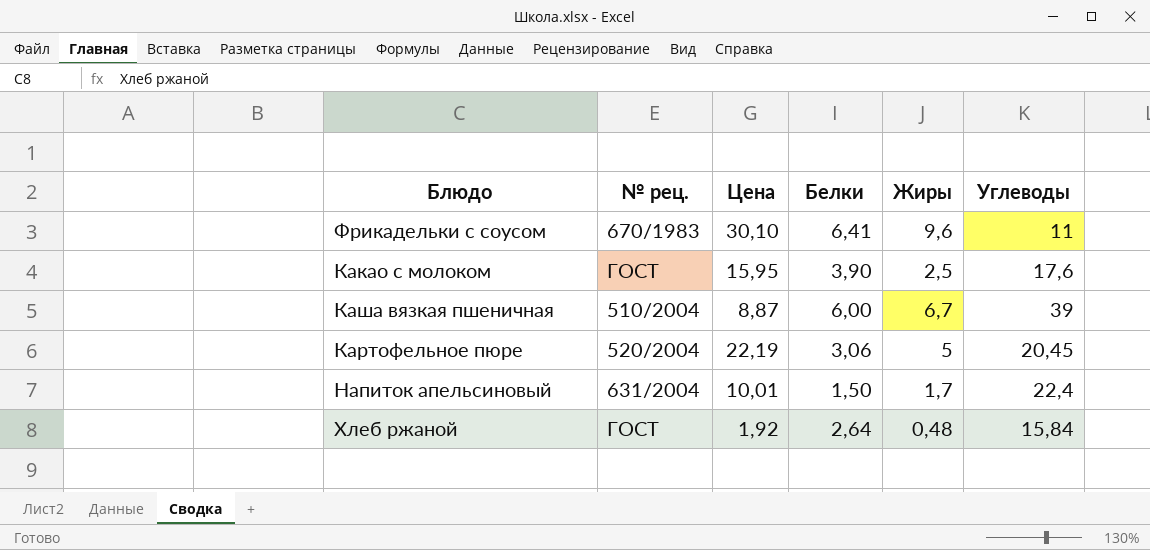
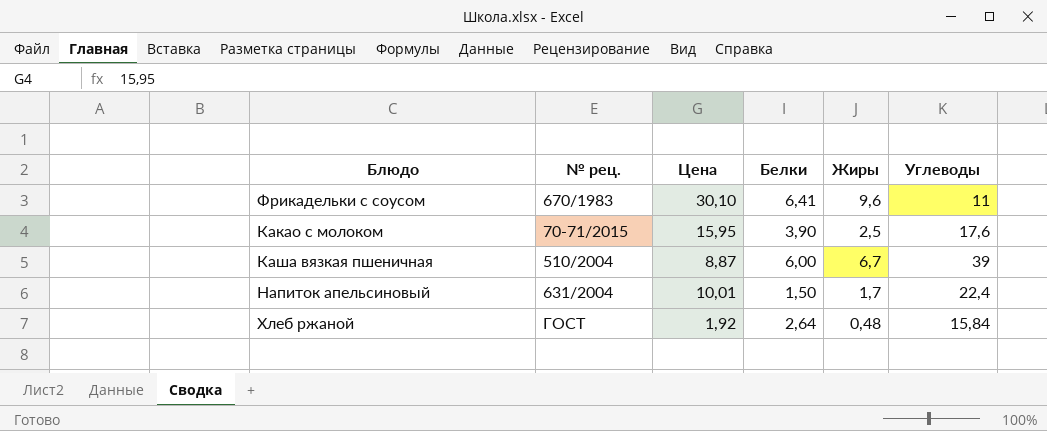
row Картофельное пюре: 520/2004 | 22,19 | 3,06 | 5 | 20,45 -> none
Какао с молоком | № рец.: ГОСТ -> 70-71/2015

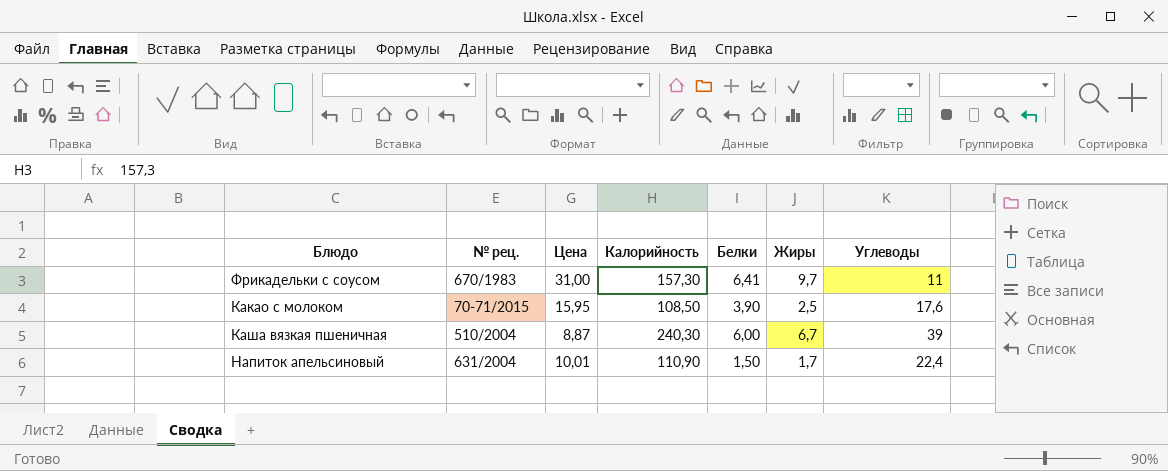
column Калорийность | position: none -> 4
row Хлеб ржаной: ГОСТ | 1,92 | 2,64 | 0,48 | 15,84 -> none
Фрикадельки с соусом | Цена: 30,10 -> 31,00
Фрикадельки с соусом | Жиры: 9,6 -> 9,7

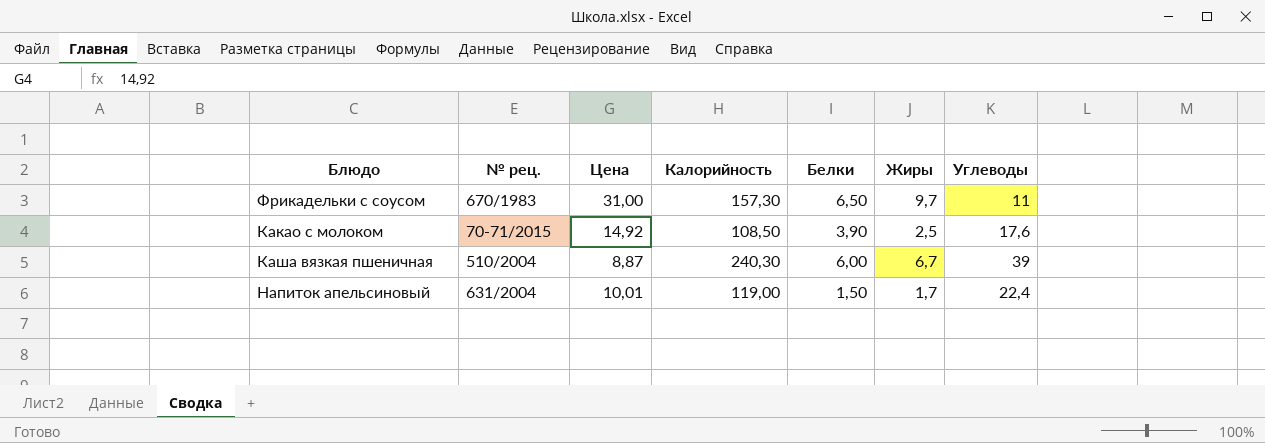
Фрикадельки с соусом | Белки: 6,41 -> 6,50
Какао с молоком | Цена: 15,95 -> 14,92
Напиток апельсиновый | Калорийность: 110,90 -> 119,00

